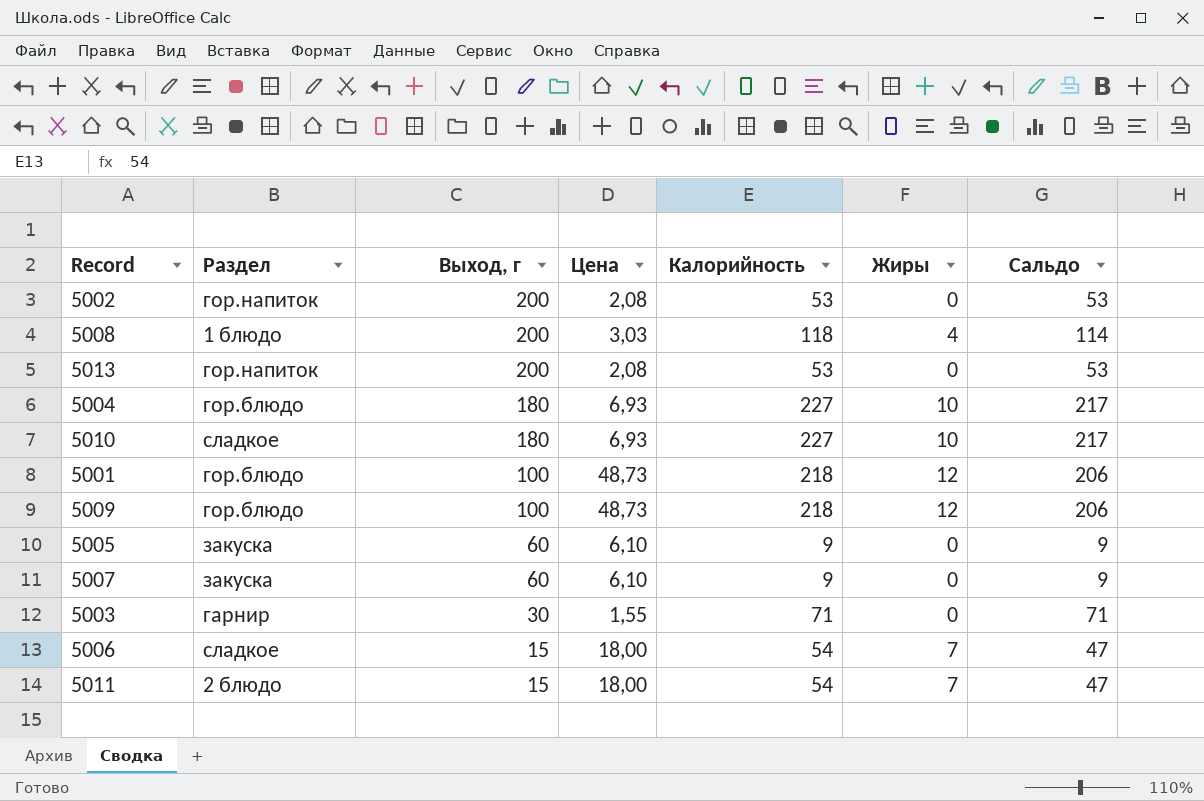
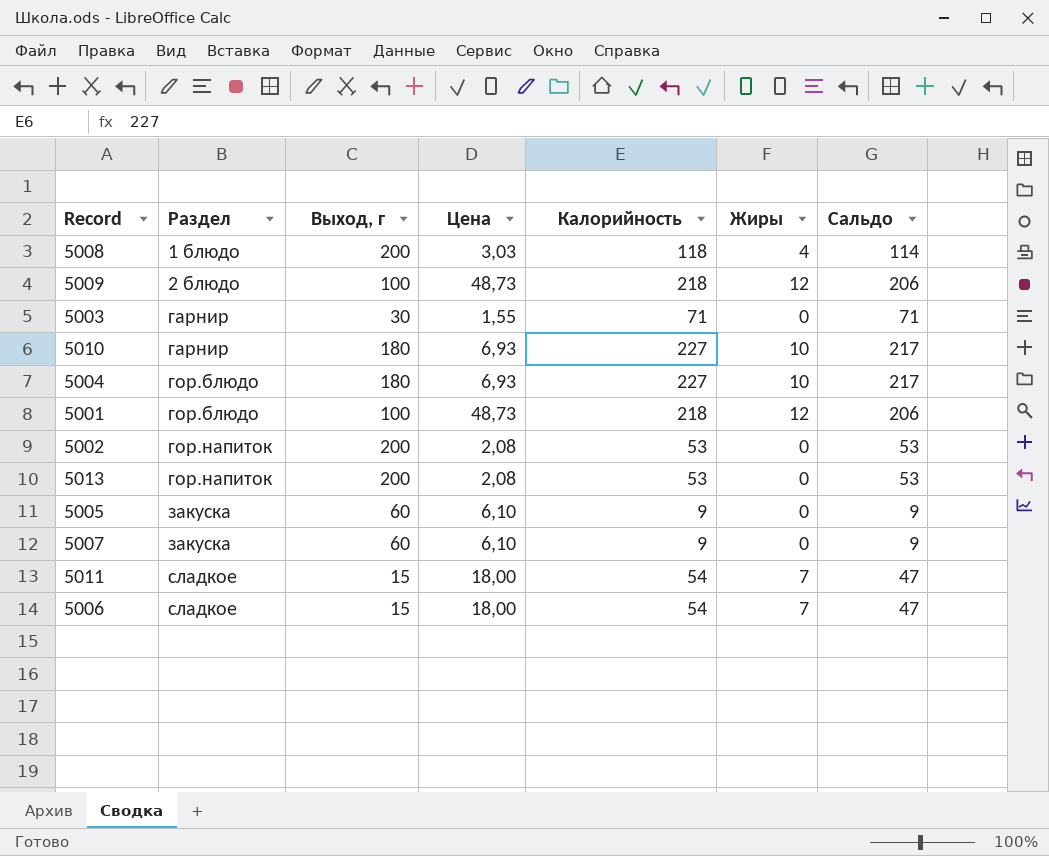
row order: Выход, г descending -> Раздел ascending
5009 | Раздел: гор.блюдо -> 2 блюдо
5010 | Раздел: сладкое -> гарнир
5011 | Раздел: 2 блюдо -> сладкое

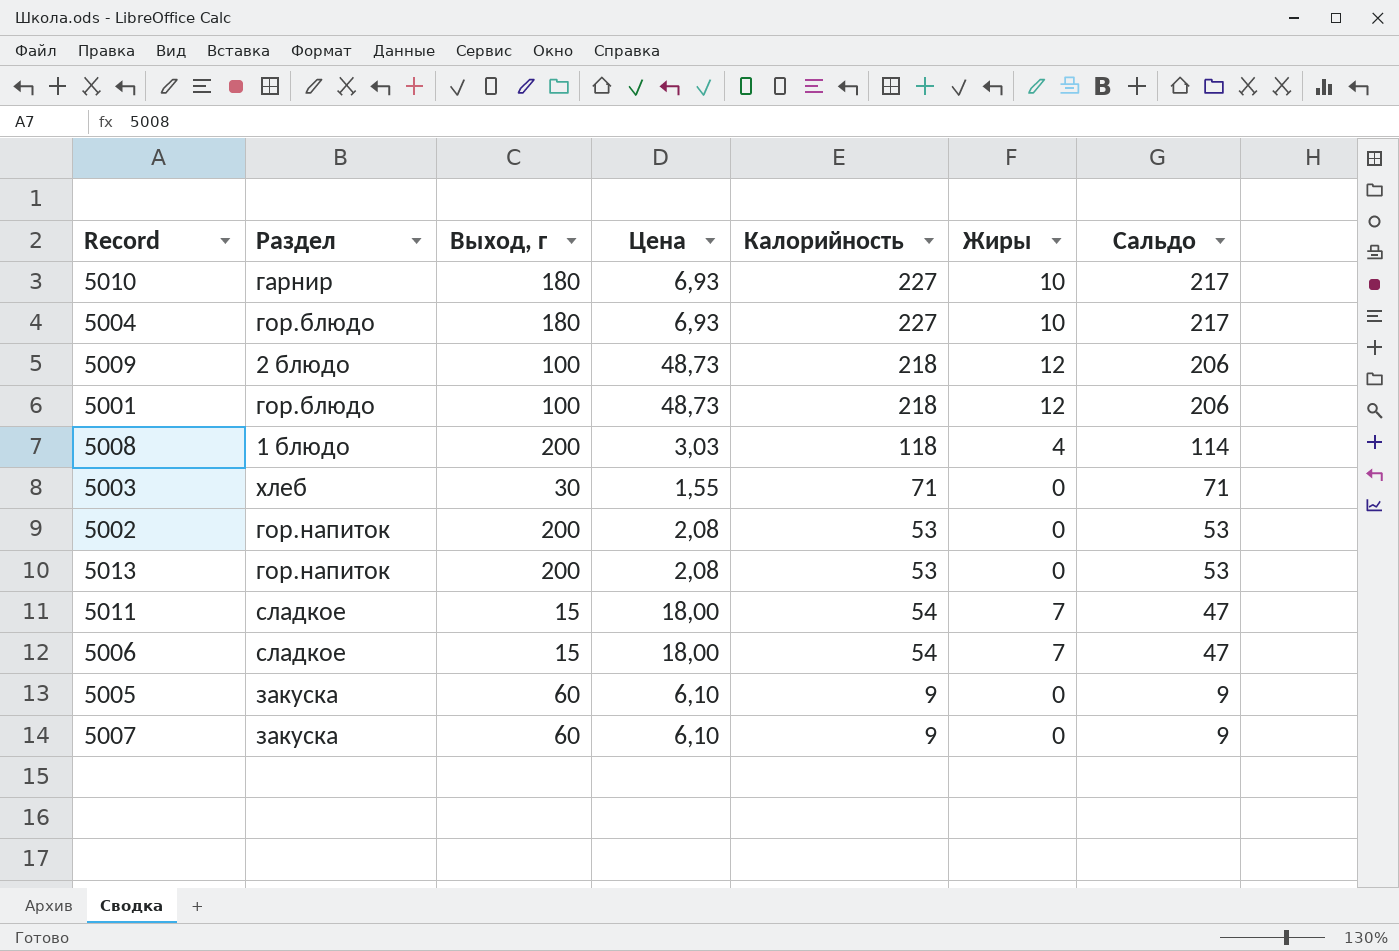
row order: Раздел ascending -> Сальдо descending
5003 | Раздел: гарнир -> хлеб

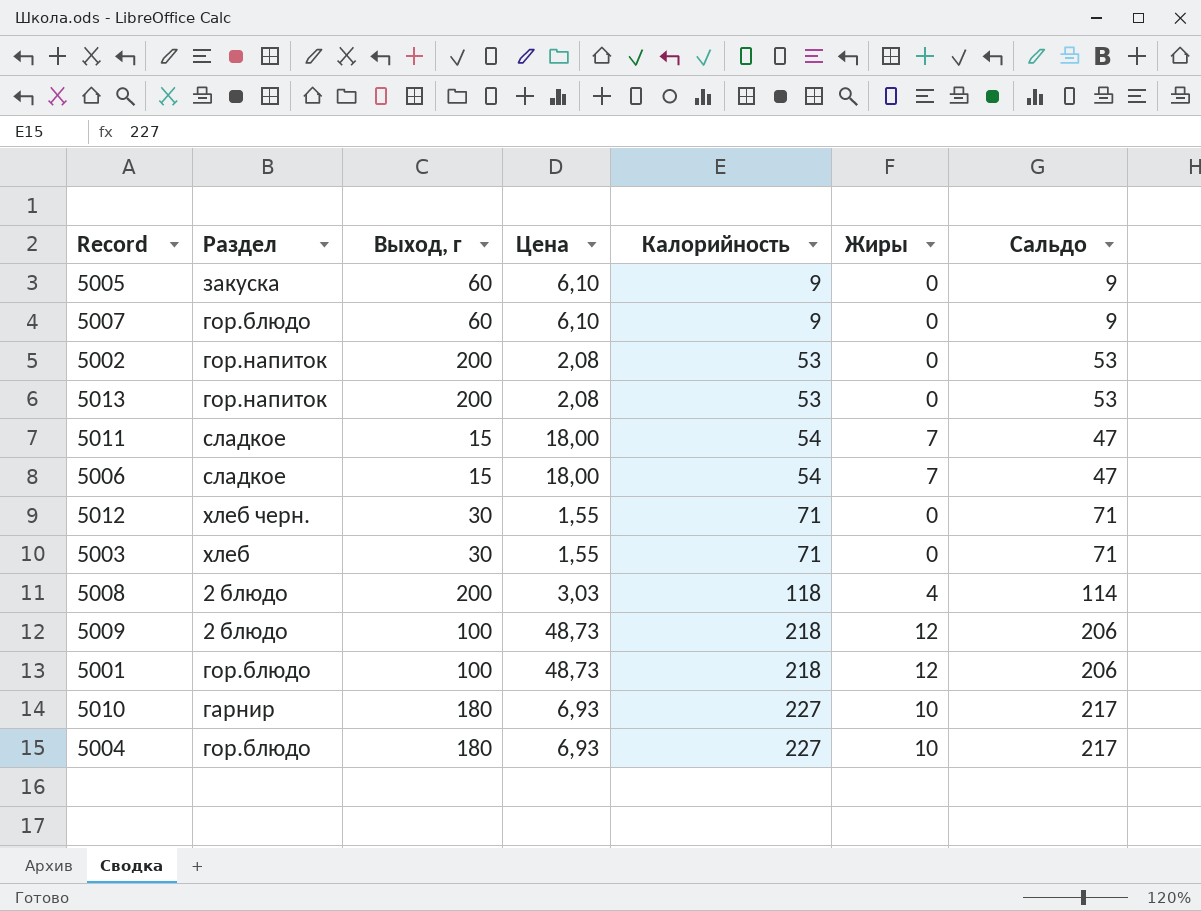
row order: Сальдо descending -> Калорийность ascending
5007 | Раздел: закуска -> гор.блюдо
row 5012: none -> хлеб черн. | 30 | 1,55 | 71 | 0 | 71
5008 | Раздел: 1 блюдо -> 2 блюдо

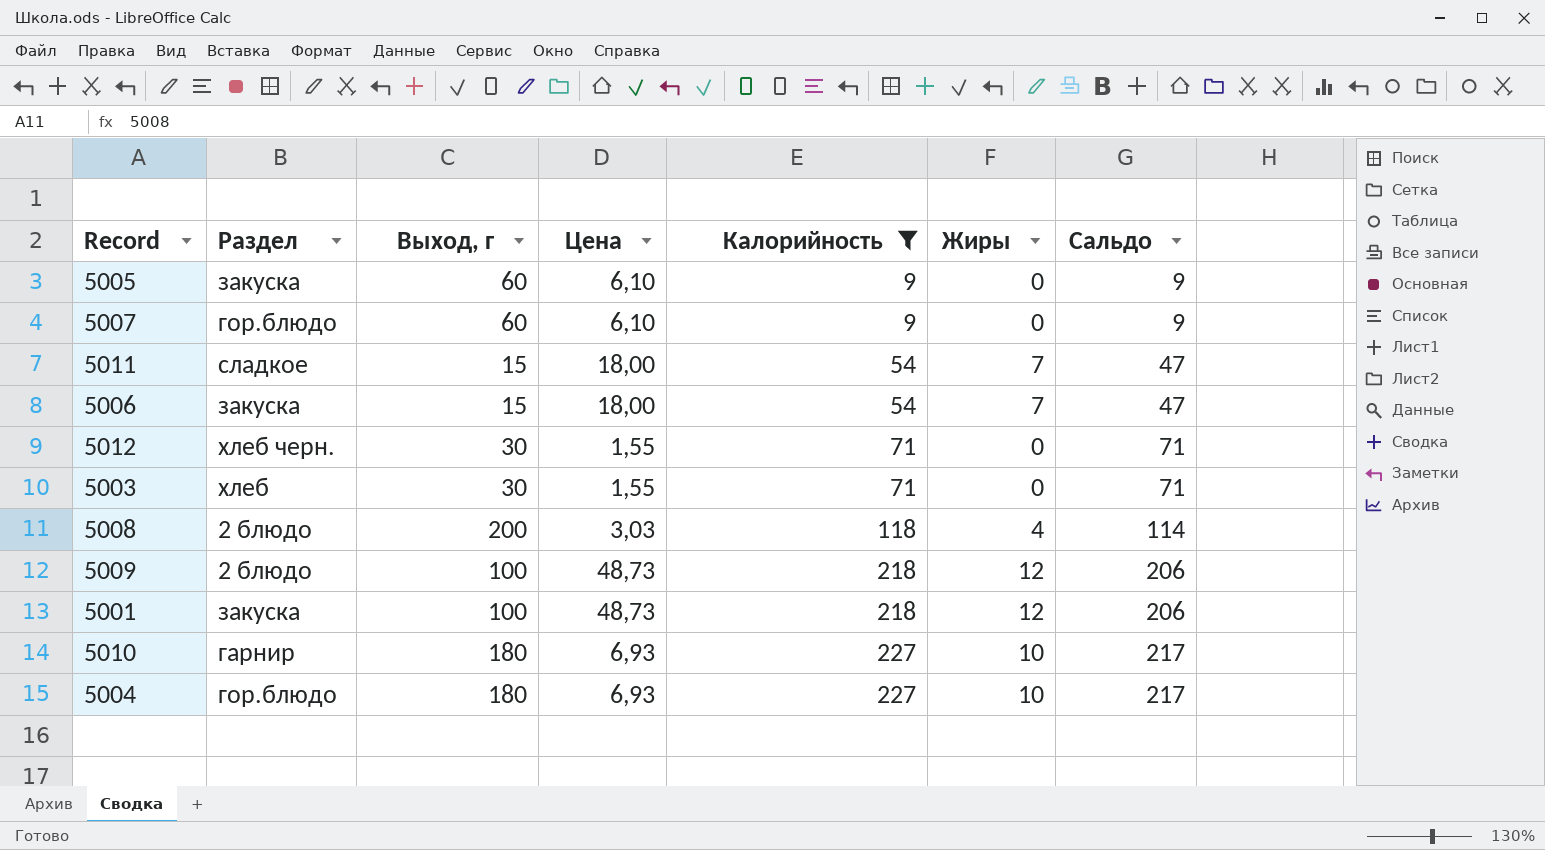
filter: none -> Калорийность != 53
5006 | Раздел: сладкое -> закуска
5001 | Раздел: гор.блюдо -> закуска

